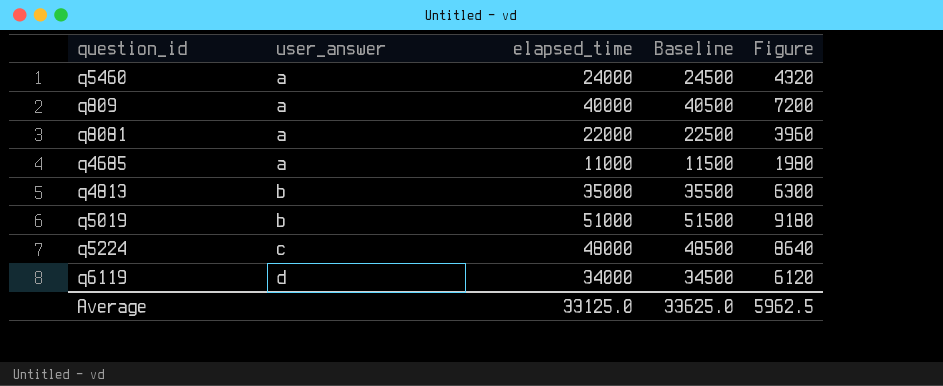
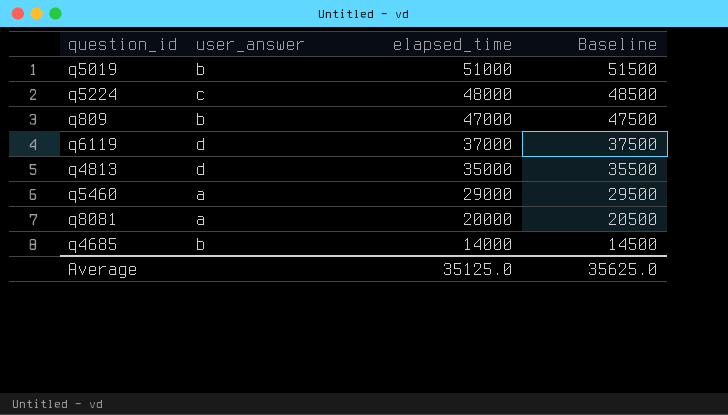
row order: user_answer ascending -> elapsed_time descending
column Figure | formula: [elapsed_time] * 0.18 -> none
q809 | user_answer: a -> b
q809 | elapsed_time: 40000 -> 47000
q809 | Baseline: 40500 -> 47500
q6119 | elapsed_time: 34000 -> 37000
q6119 | Baseline: 34500 -> 37500
q4813 | user_answer: b -> d
q5460 | elapsed_time: 24000 -> 29000
q5460 | Baseline: 24500 -> 29500
q8081 | elapsed_time: 22000 -> 20000
q8081 | Baseline: 22500 -> 20500
q4685 | user_answer: a -> b
q4685 | elapsed_time: 11000 -> 14000
q4685 | Baseline: 11500 -> 14500
Average | elapsed_time: 33125.0 -> 35125.0
Average | Baseline: 33625.0 -> 35625.0

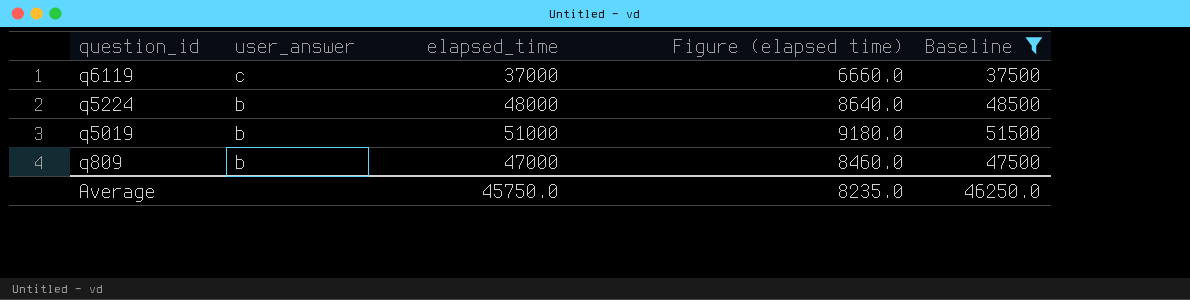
filter: none -> Baseline >= 37500
row order: elapsed_time descending -> question_id descending
column Figure (elapsed time) | formula: none -> [elapsed_time] * 0.18
q6119 | user_answer: d -> c
q5224 | user_answer: c -> b
Average | elapsed_time: 35125.0 -> 45750.0
Average | Baseline: 35625.0 -> 46250.0

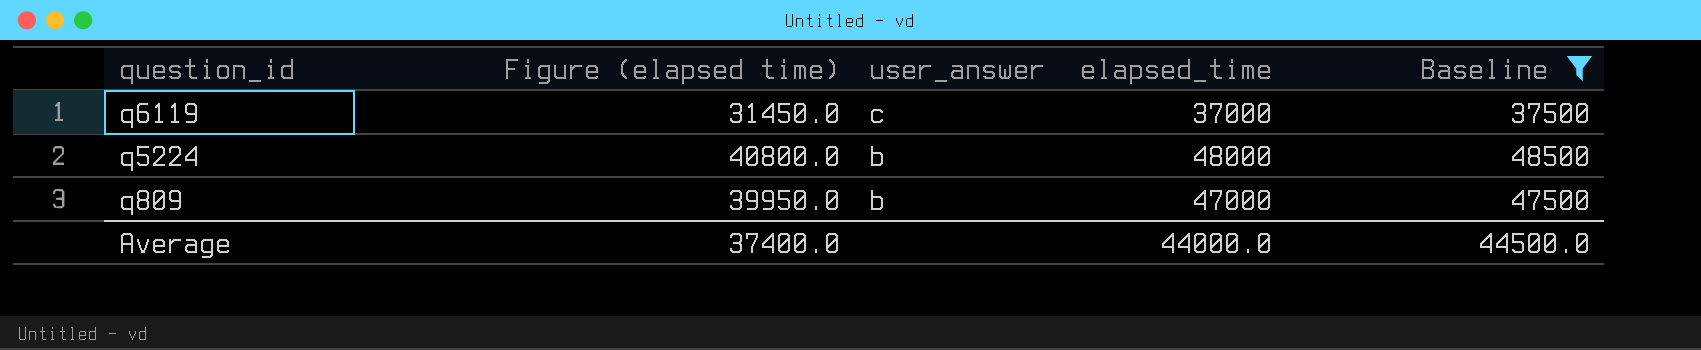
column Figure (elapsed time) | formula: [elapsed_time] * 0.18 -> [elapsed_time] * 0.85
column Figure (elapsed time) | position: 4 -> 2
row q5019: b | 51000 | 9180.0 | 51500 -> none
Average | Figure (elapsed time): 8235.0 -> 37400.0
Average | elapsed_time: 45750.0 -> 44000.0
Average | Baseline: 46250.0 -> 44500.0

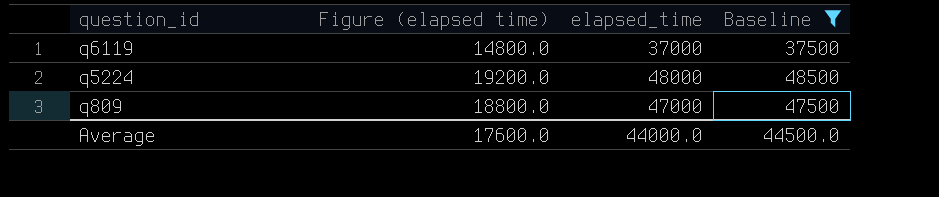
column user_answer | position: 3 -> none
column Figure (elapsed time) | formula: [elapsed_time] * 0.85 -> [elapsed_time] * 0.4
Average | Figure (elapsed time): 37400.0 -> 17600.0

